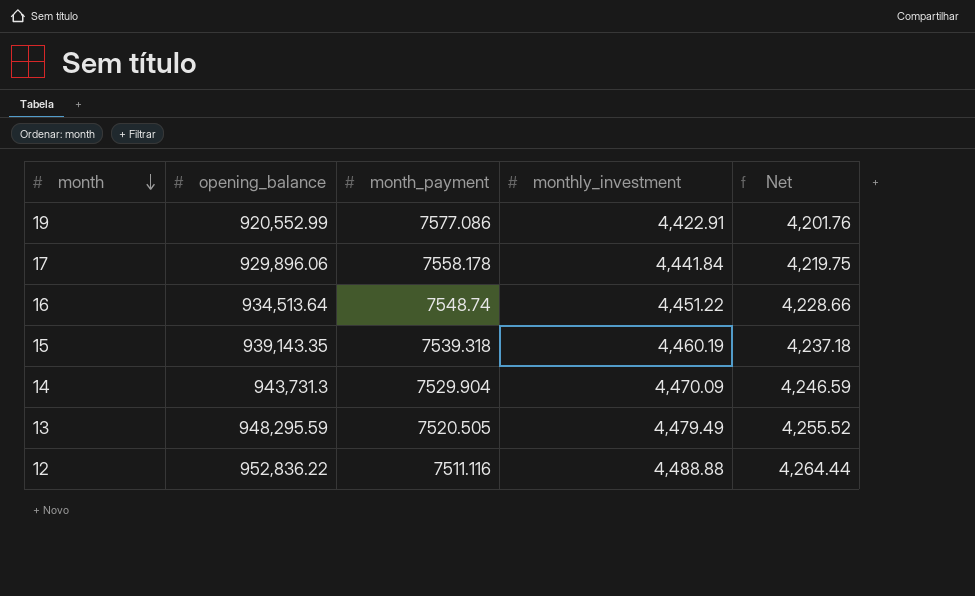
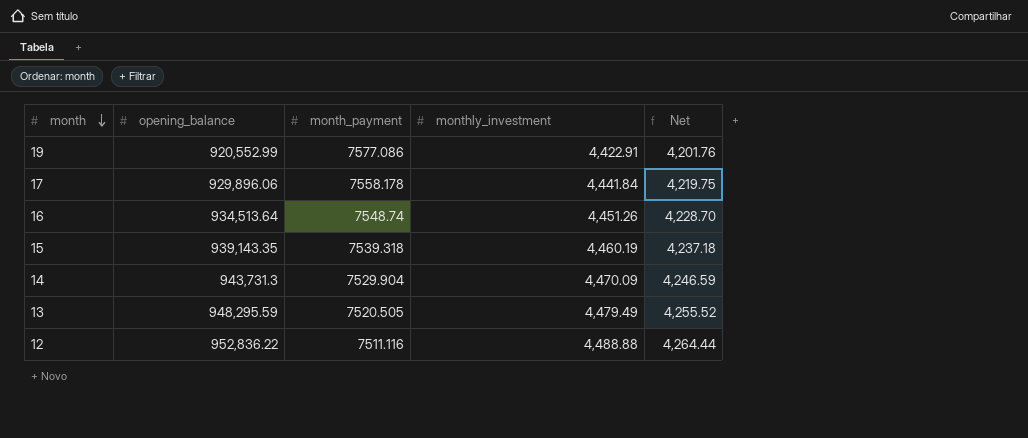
16 | monthly_investment: 4,451.22 -> 4,451.26
16 | Net: 4,228.66 -> 4,228.70

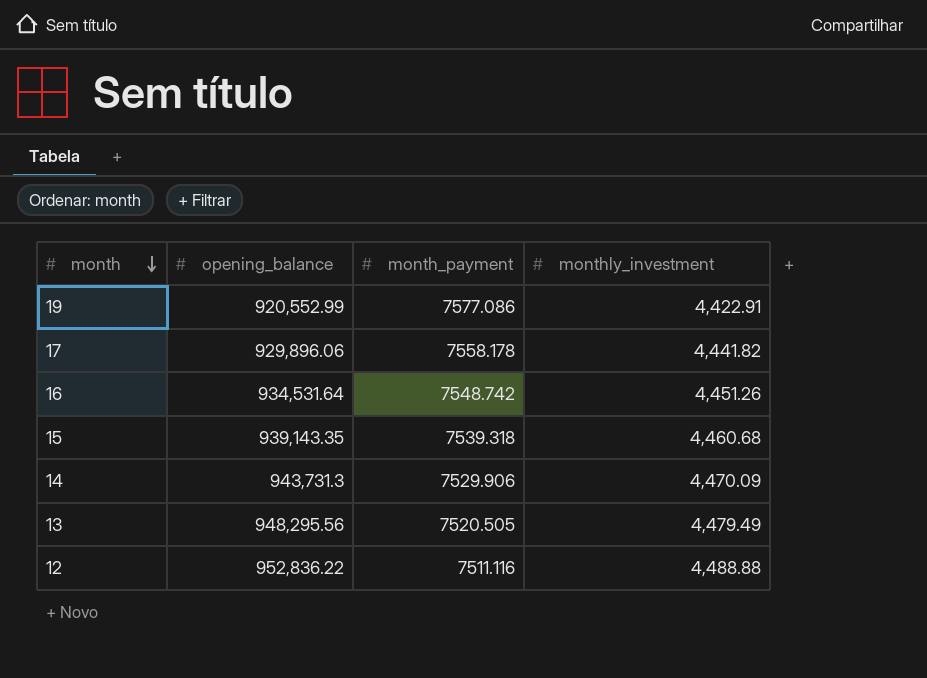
column Net | formula: [monthly_investment] * 0.95 -> none
17 | monthly_investment: 4,441.84 -> 4,441.82
16 | opening_balance: 934,513.64 -> 934,531.64
16 | month_payment: 7548.74 -> 7548.742
15 | monthly_investment: 4,460.19 -> 4,460.68
14 | month_payment: 7529.904 -> 7529.906
13 | opening_balance: 948,295.59 -> 948,295.56

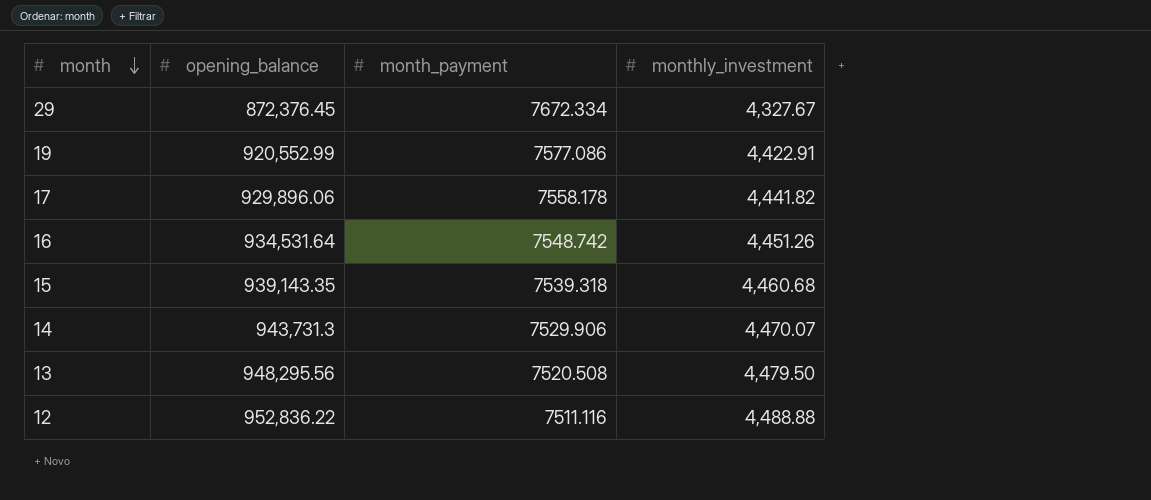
row 29: none -> 872,376.45 | 7672.334 | 4,327.67
14 | monthly_investment: 4,470.09 -> 4,470.07
13 | month_payment: 7520.505 -> 7520.508
13 | monthly_investment: 4,479.49 -> 4,479.50

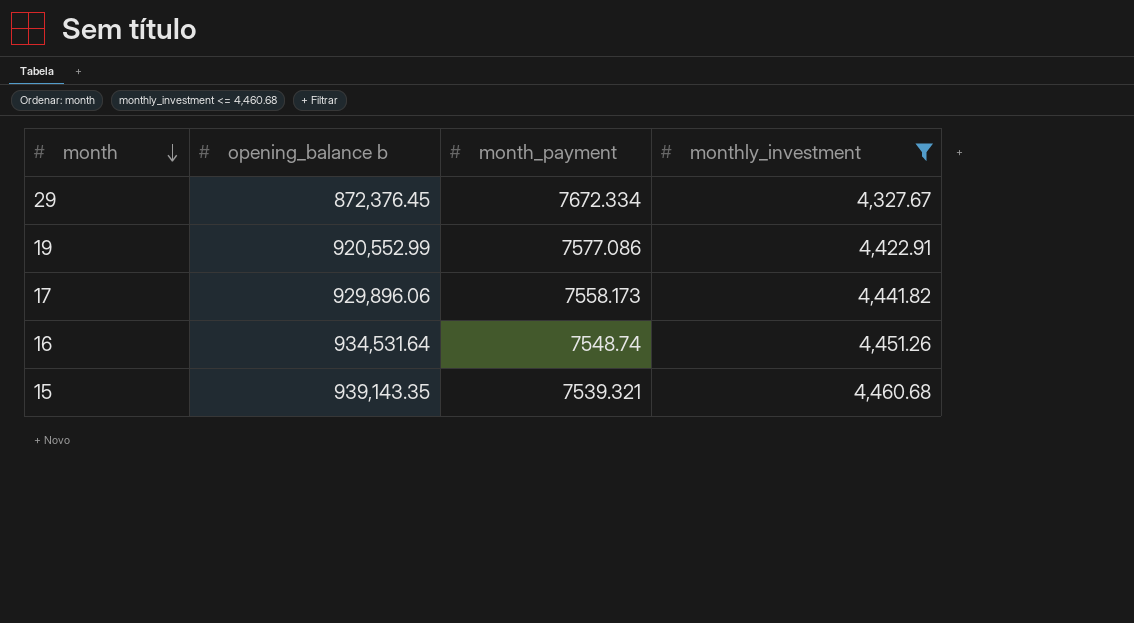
filter: none -> monthly_investment <= 4,460.68
column name: opening_balance -> opening_balance b
17 | month_payment: 7558.178 -> 7558.173
16 | month_payment: 7548.742 -> 7548.74
15 | month_payment: 7539.318 -> 7539.321

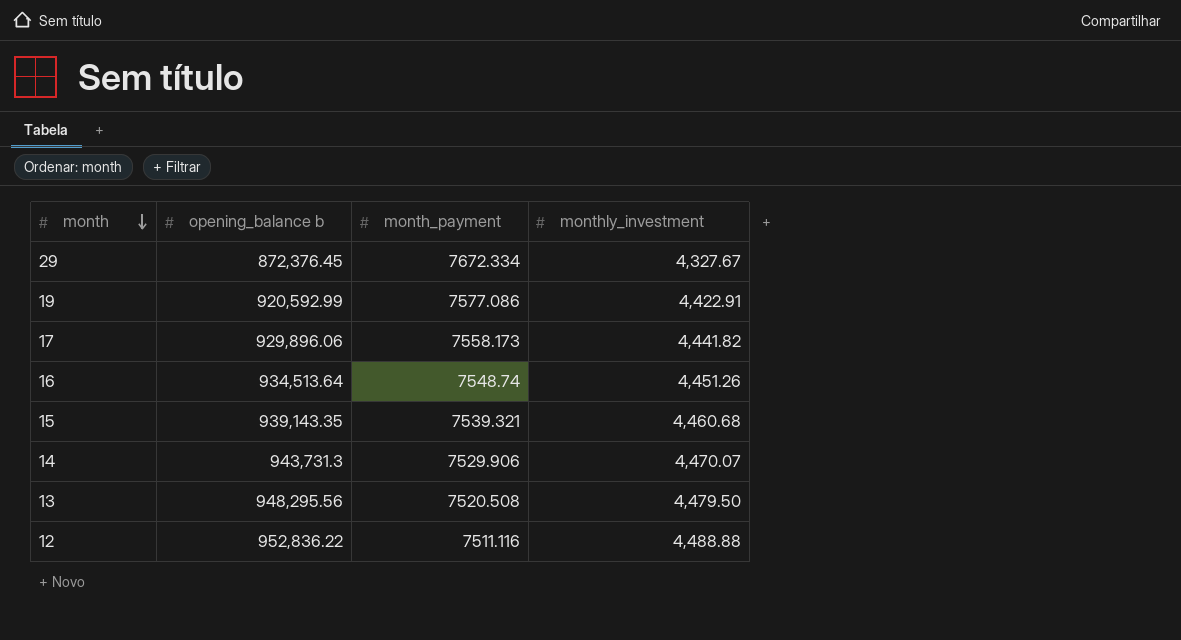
filter: monthly_investment <= 4,460.68 -> none
19 | opening_balance b: 920,552.99 -> 920,592.99
16 | opening_balance b: 934,531.64 -> 934,513.64

